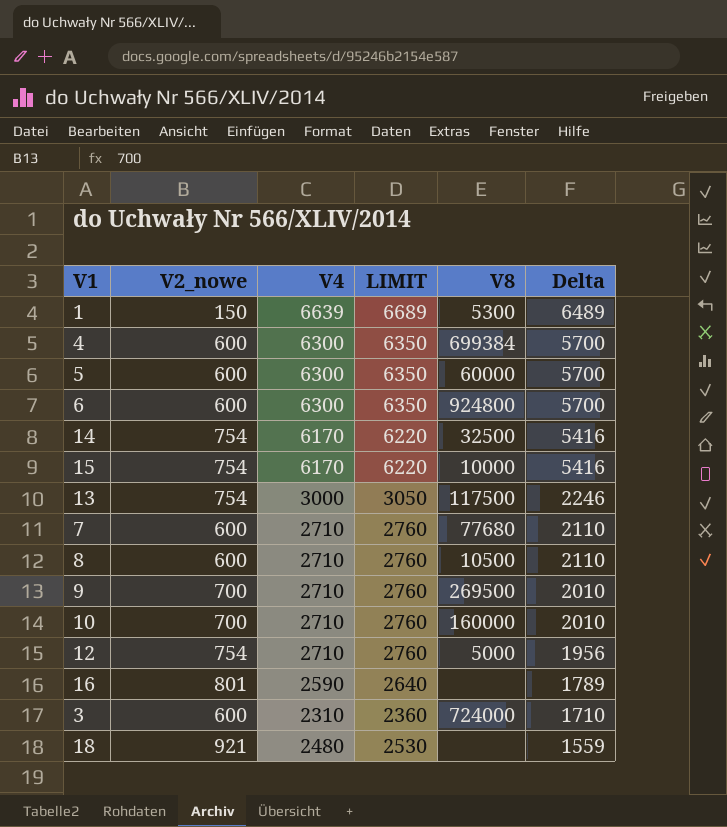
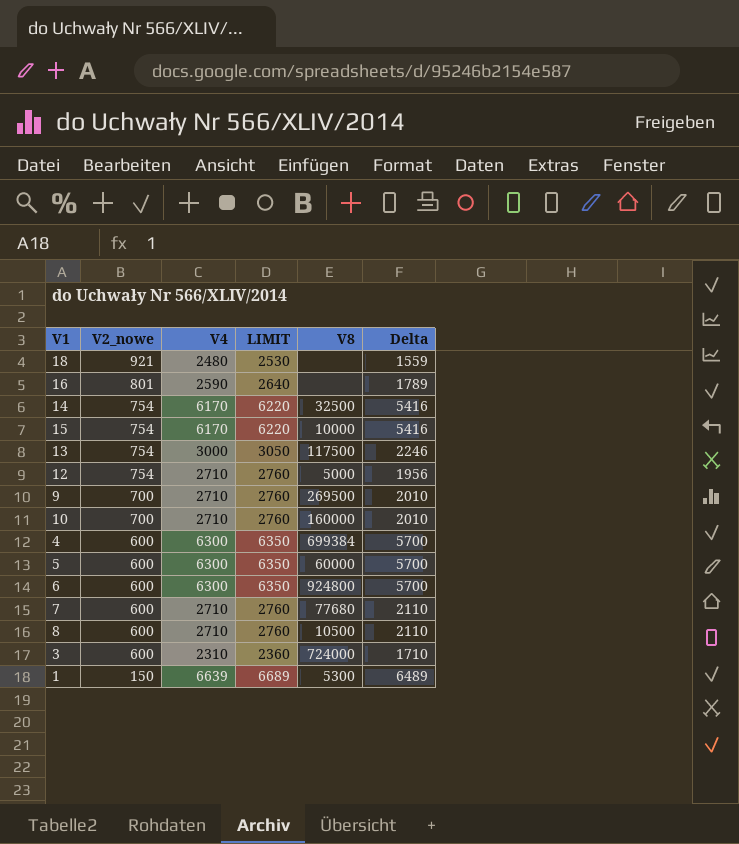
row order: Delta descending -> V2_nowe descending

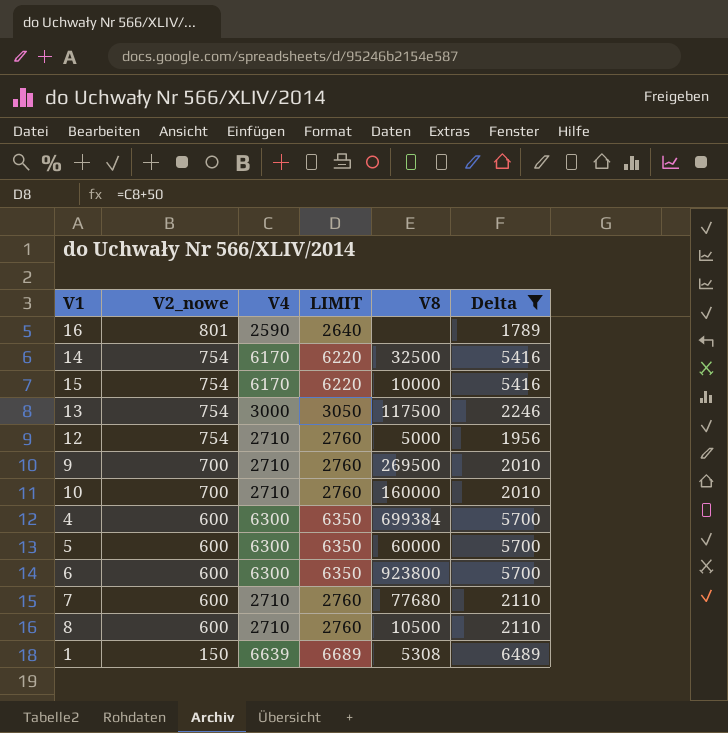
filter: none -> Delta >= 1789
6 | V8: 924800 -> 923800
1 | V8: 5300 -> 5308

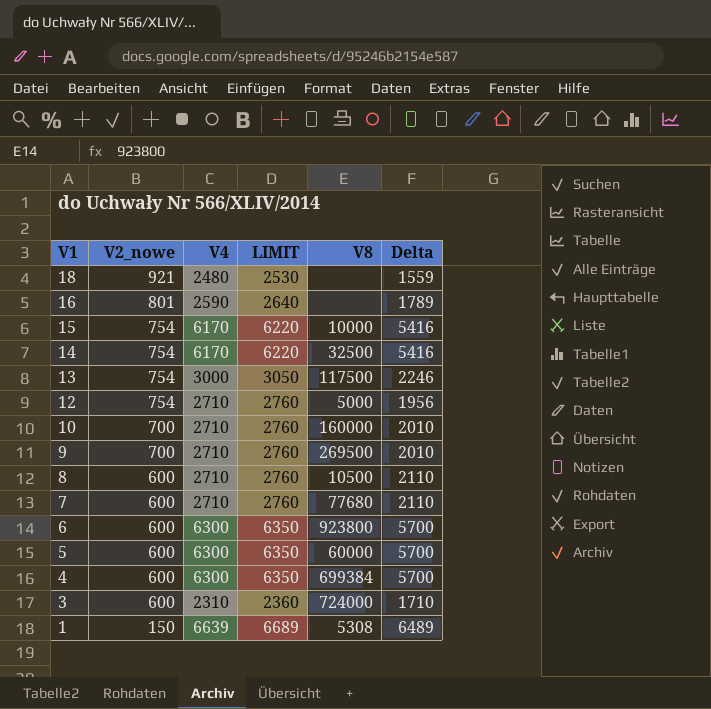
filter: Delta >= 1789 -> none
row order: V2_nowe descending -> V1 descending

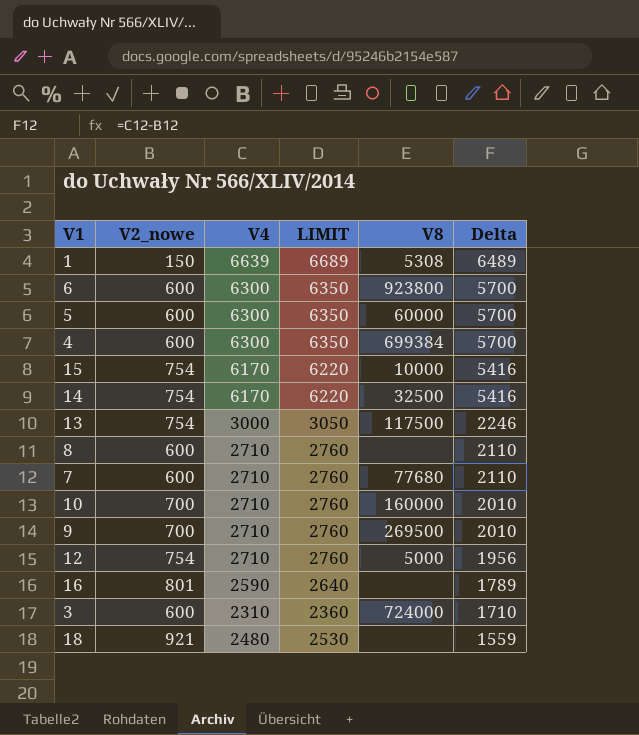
row order: V1 descending -> Delta descending
8 | V8: 10500 -> none

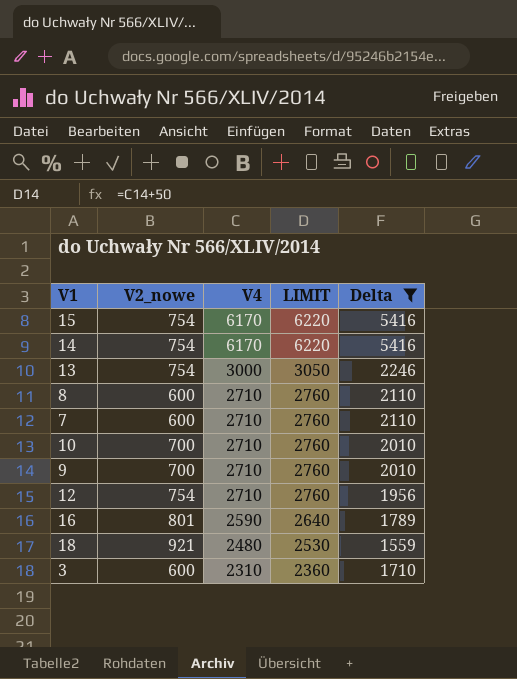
filter: none -> Delta <= 5416
row order: Delta descending -> V4 descending
column V8 | position: 5 -> none

